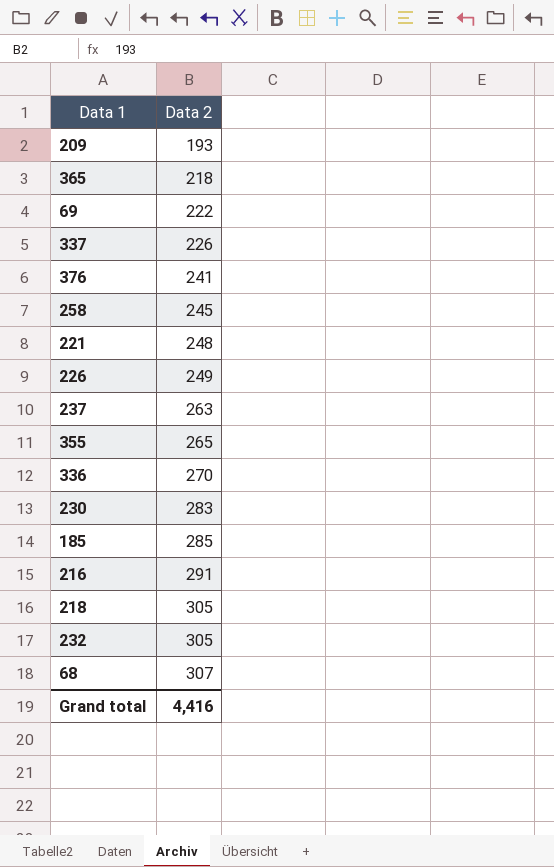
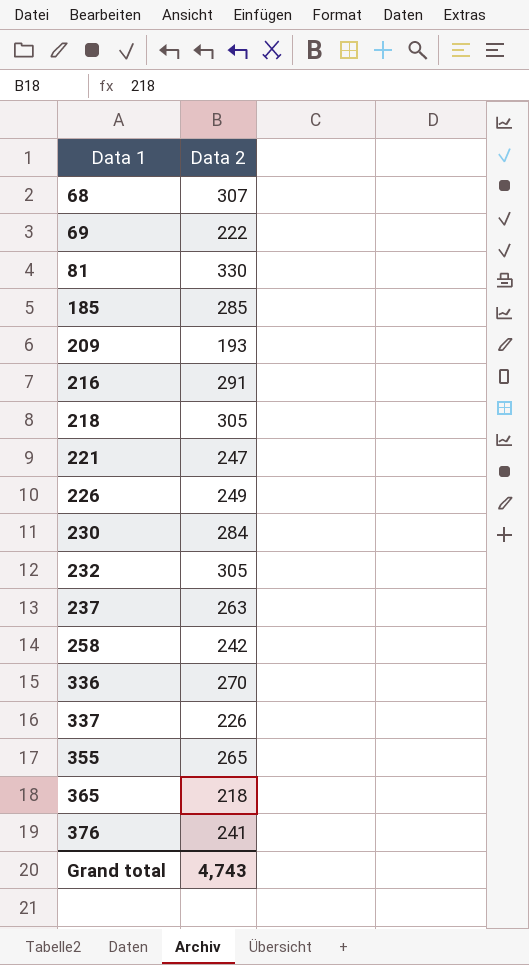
row order: Data 2 ascending -> Data 1 ascending
row 81: none -> 330
221 | Data 2: 248 -> 247
230 | Data 2: 283 -> 284
258 | Data 2: 245 -> 242
Grand total | Data 2: 4,416 -> 4,743

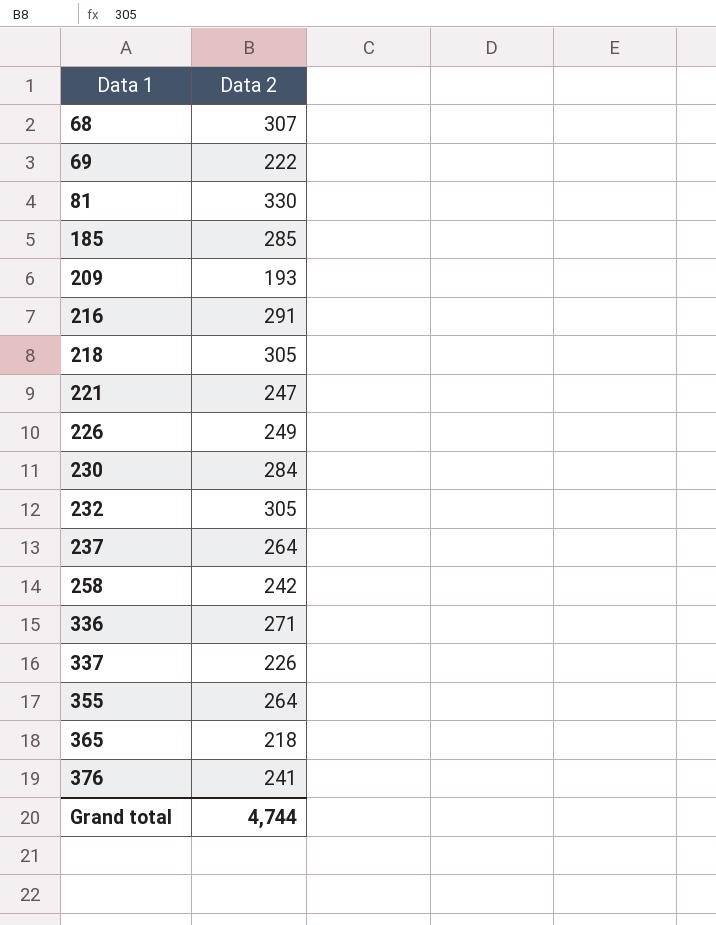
237 | Data 2: 263 -> 264
336 | Data 2: 270 -> 271
355 | Data 2: 265 -> 264
Grand total | Data 2: 4,743 -> 4,744

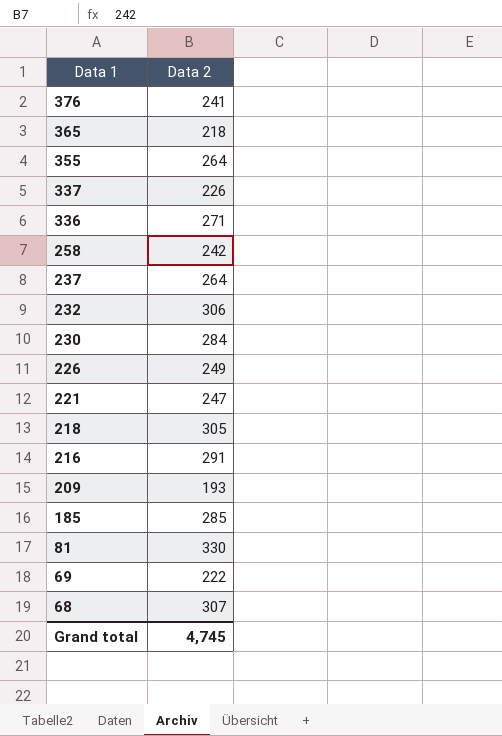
row order: Data 1 ascending -> Data 1 descending
232 | Data 2: 305 -> 306
Grand total | Data 2: 4,744 -> 4,745

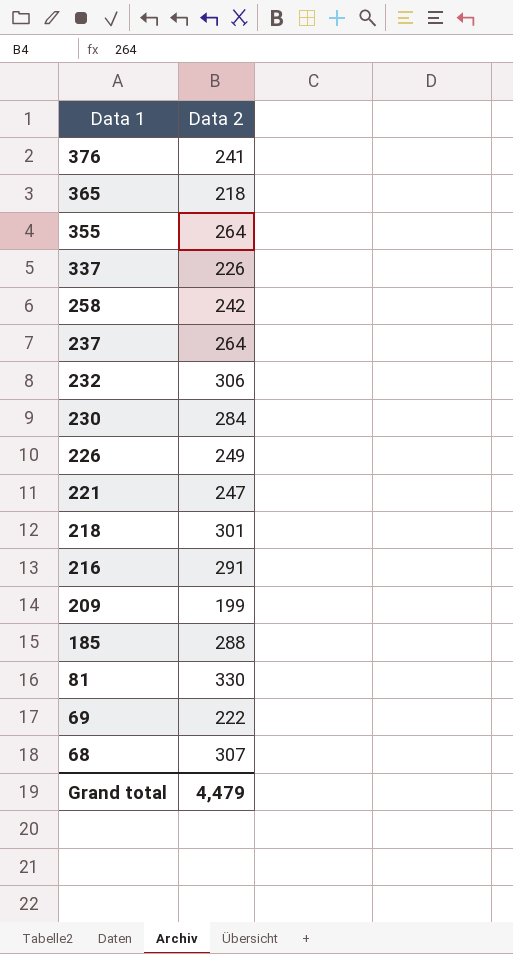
row 336: 271 -> none
218 | Data 2: 305 -> 301
209 | Data 2: 193 -> 199
185 | Data 2: 285 -> 288
Grand total | Data 2: 4,745 -> 4,479

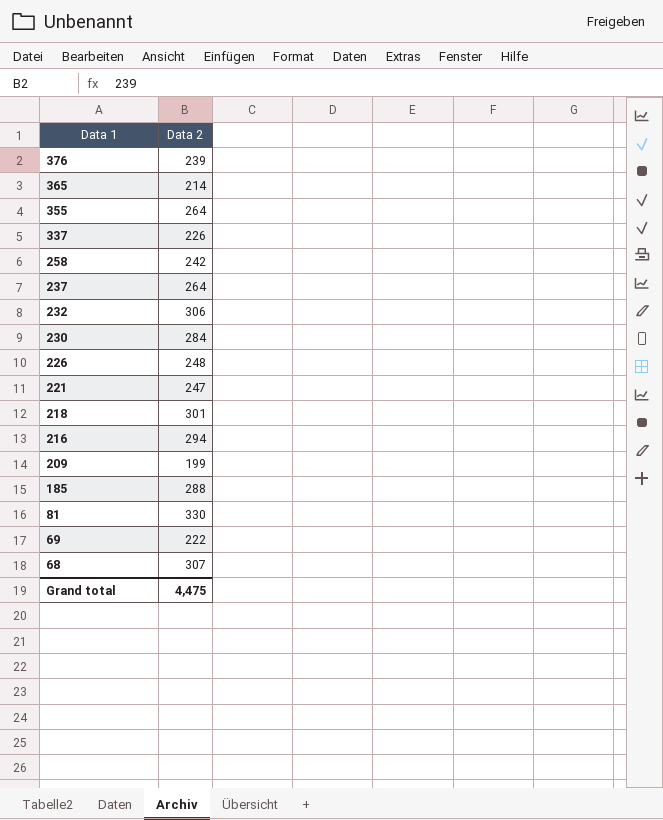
376 | Data 2: 241 -> 239
365 | Data 2: 218 -> 214
226 | Data 2: 249 -> 248
216 | Data 2: 291 -> 294
Grand total | Data 2: 4,479 -> 4,475

